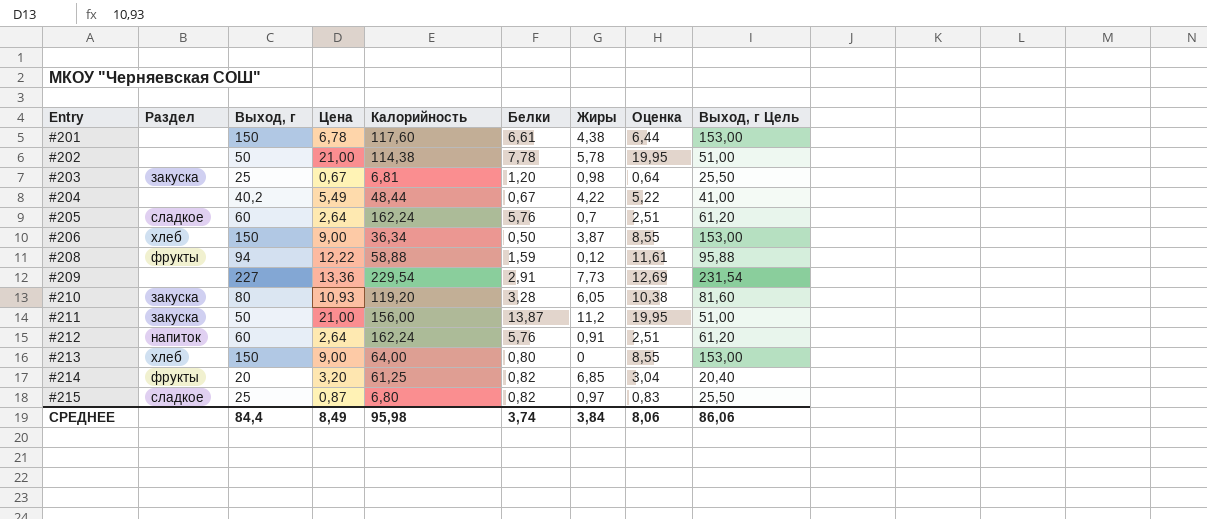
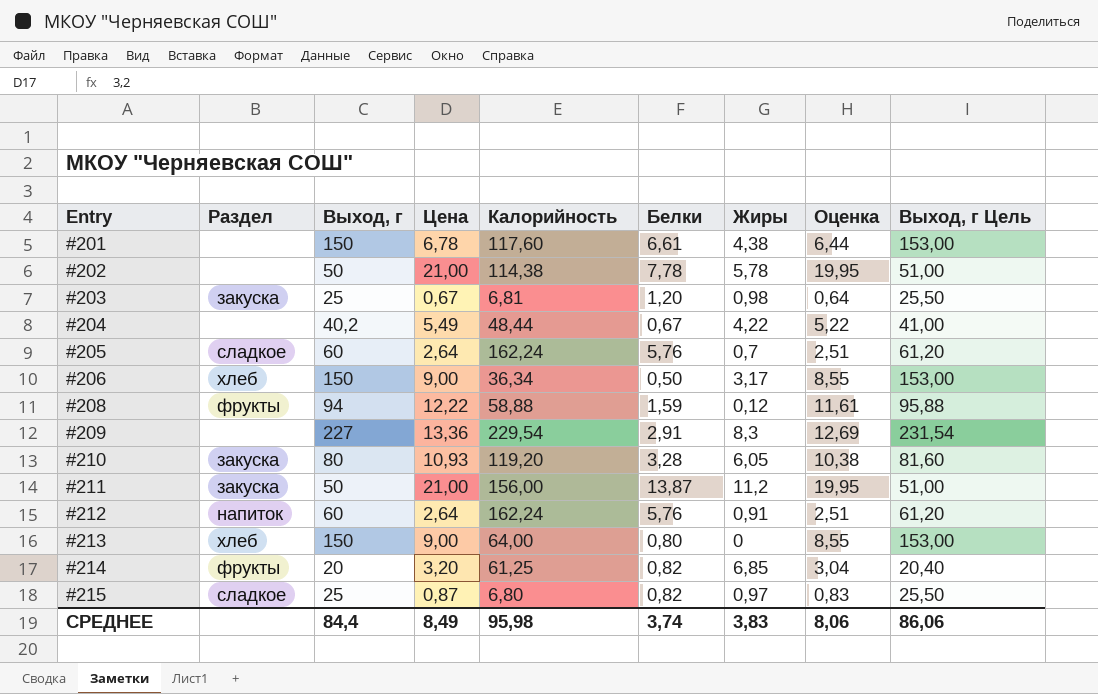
#206 | Жиры: 3,87 -> 3,17
#209 | Жиры: 7,73 -> 8,3
СРЕДНЕЕ | Жиры: 3,84 -> 3,83

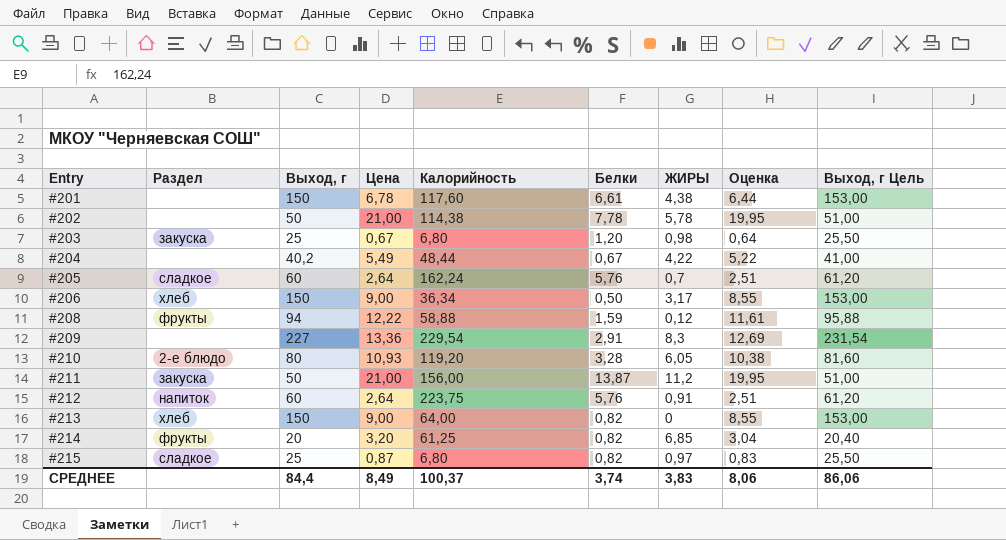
column name: Жиры -> ЖИРЫ
#203 | Калорийность: 6,81 -> 6,80
#210 | Раздел: закуска -> 2-е блюдо
#212 | Калорийность: 162,24 -> 223,75
#213 | Белки: 0,80 -> 0,82
СРЕДНЕЕ | Калорийность: 95,98 -> 100,37

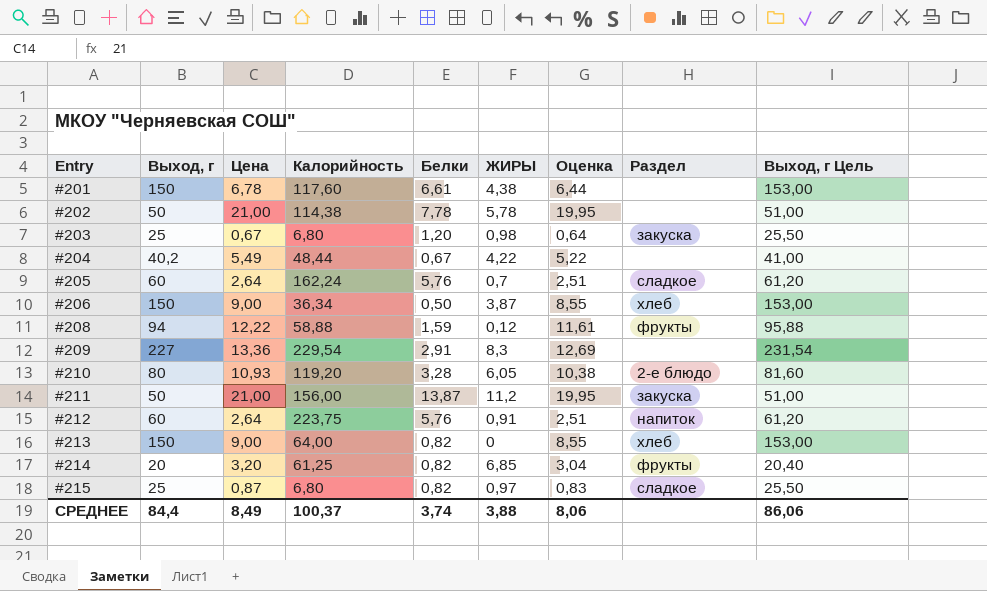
column Раздел | position: 2 -> 8
#206 | ЖИРЫ: 3,17 -> 3,87
СРЕДНЕЕ | ЖИРЫ: 3,83 -> 3,88

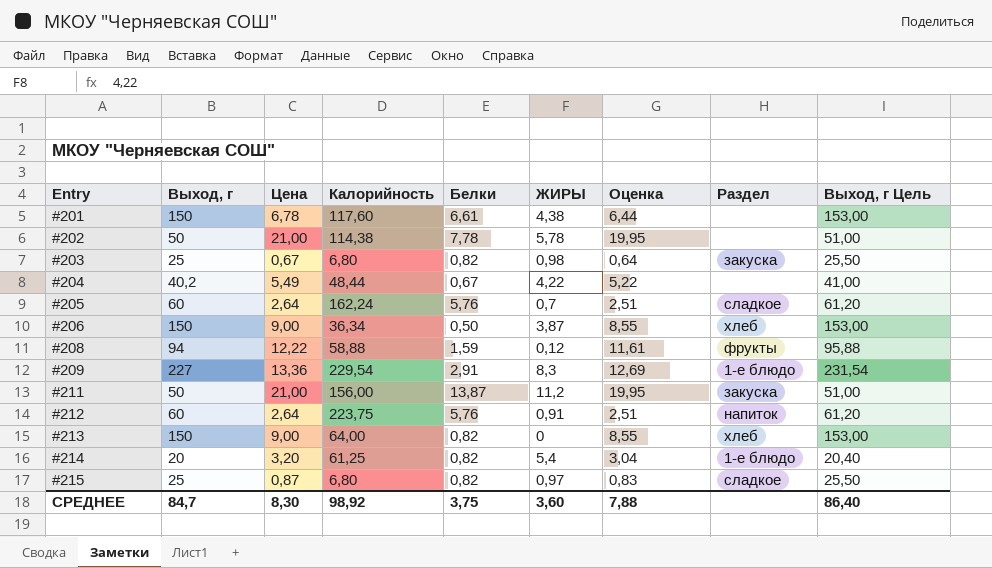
row #210: 80 | 10,93 | 119,20 | 3,28 | 6,05 | 10,38 | 2-е блюдо | 81,60 -> none
#203 | Белки: 1,20 -> 0,82
#209 | Раздел: none -> 1-е блюдо
#214 | ЖИРЫ: 6,85 -> 5,4
#214 | Раздел: фрукты -> 1-е блюдо
СРЕДНЕЕ | Выход, г: 84,4 -> 84,7
СРЕДНЕЕ | Цена: 8,49 -> 8,30
СРЕДНЕЕ | Калорийность: 100,37 -> 98,92
СРЕДНЕЕ | Белки: 3,74 -> 3,75
СРЕДНЕЕ | ЖИРЫ: 3,88 -> 3,60
СРЕДНЕЕ | Оценка: 8,06 -> 7,88
СРЕДНЕЕ | Выход, г Цель: 86,06 -> 86,40

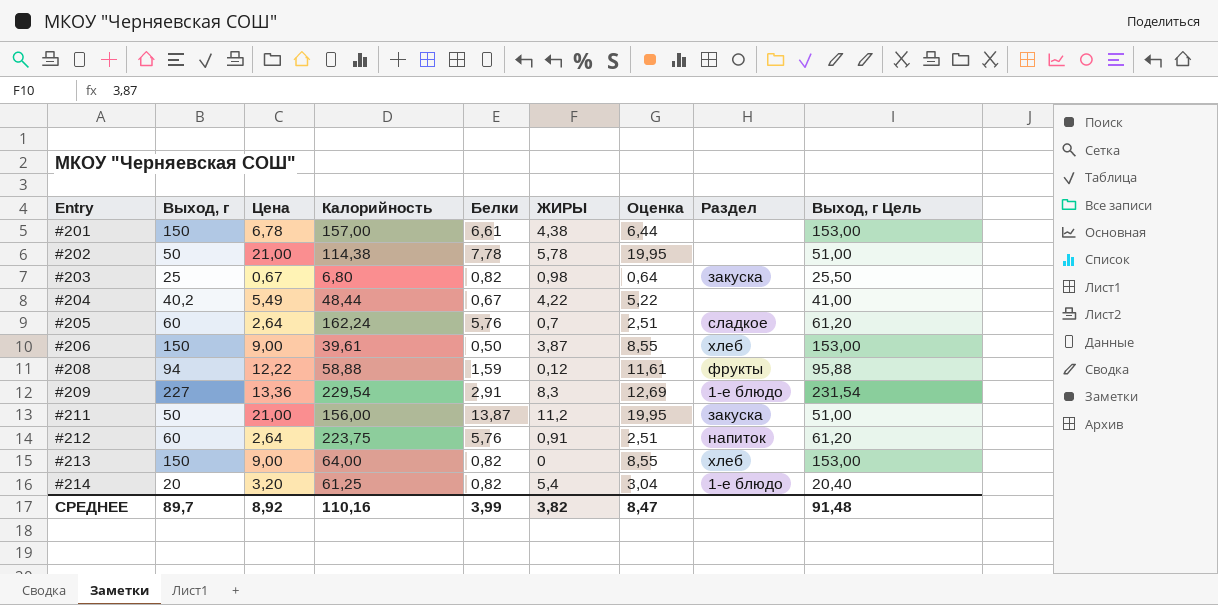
row #215: 25 | 0,87 | 6,80 | 0,82 | 0,97 | 0,83 | сладкое | 25,50 -> none
#201 | Калорийность: 117,60 -> 157,00
#206 | Калорийность: 36,34 -> 39,61
СРЕДНЕЕ | Выход, г: 84,7 -> 89,7
СРЕДНЕЕ | Цена: 8,30 -> 8,92
СРЕДНЕЕ | Калорийность: 98,92 -> 110,16
СРЕДНЕЕ | Белки: 3,75 -> 3,99
СРЕДНЕЕ | ЖИРЫ: 3,60 -> 3,82
СРЕДНЕЕ | Оценка: 7,88 -> 8,47
СРЕДНЕЕ | Выход, г Цель: 86,40 -> 91,48

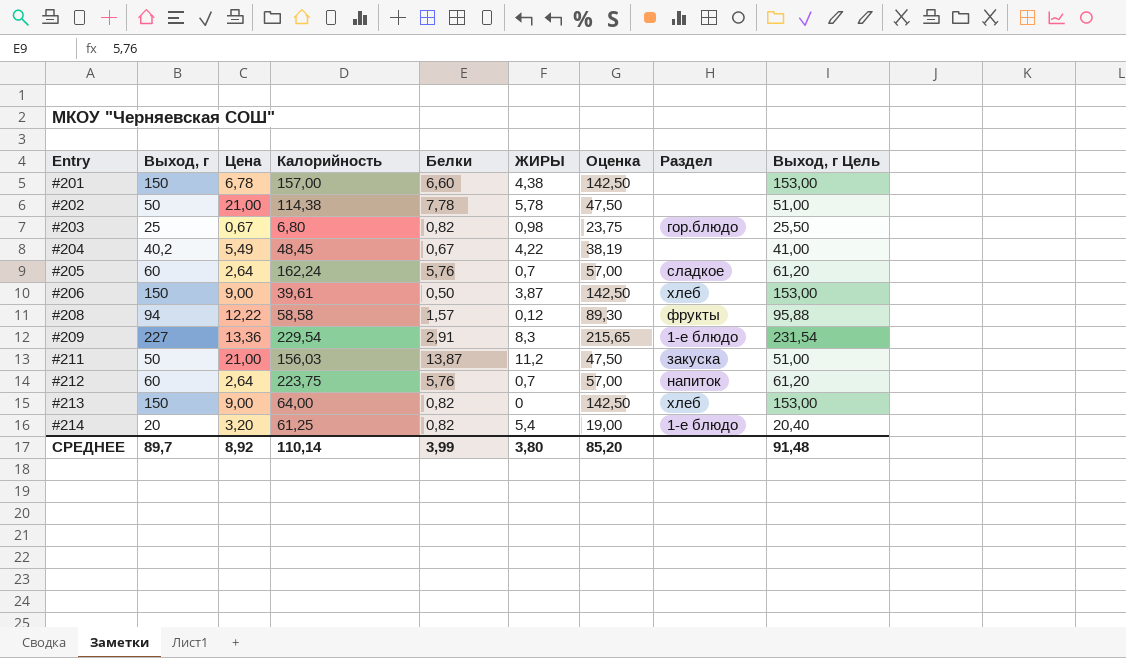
column Оценка | formula: [Цена] * 0,95 -> [Выход, г] * 0,95
#201 | Белки: 6,61 -> 6,60
#203 | Раздел: закуска -> гор.блюдо
#204 | Калорийность: 48,44 -> 48,45
#208 | Калорийность: 58,88 -> 58,58
#208 | Белки: 1,59 -> 1,57
#211 | Калорийность: 156,00 -> 156,03
#212 | ЖИРЫ: 0,91 -> 0,7
СРЕДНЕЕ | Калорийность: 110,16 -> 110,14
СРЕДНЕЕ | ЖИРЫ: 3,82 -> 3,80
СРЕДНЕЕ | Оценка: 8,47 -> 85,20

